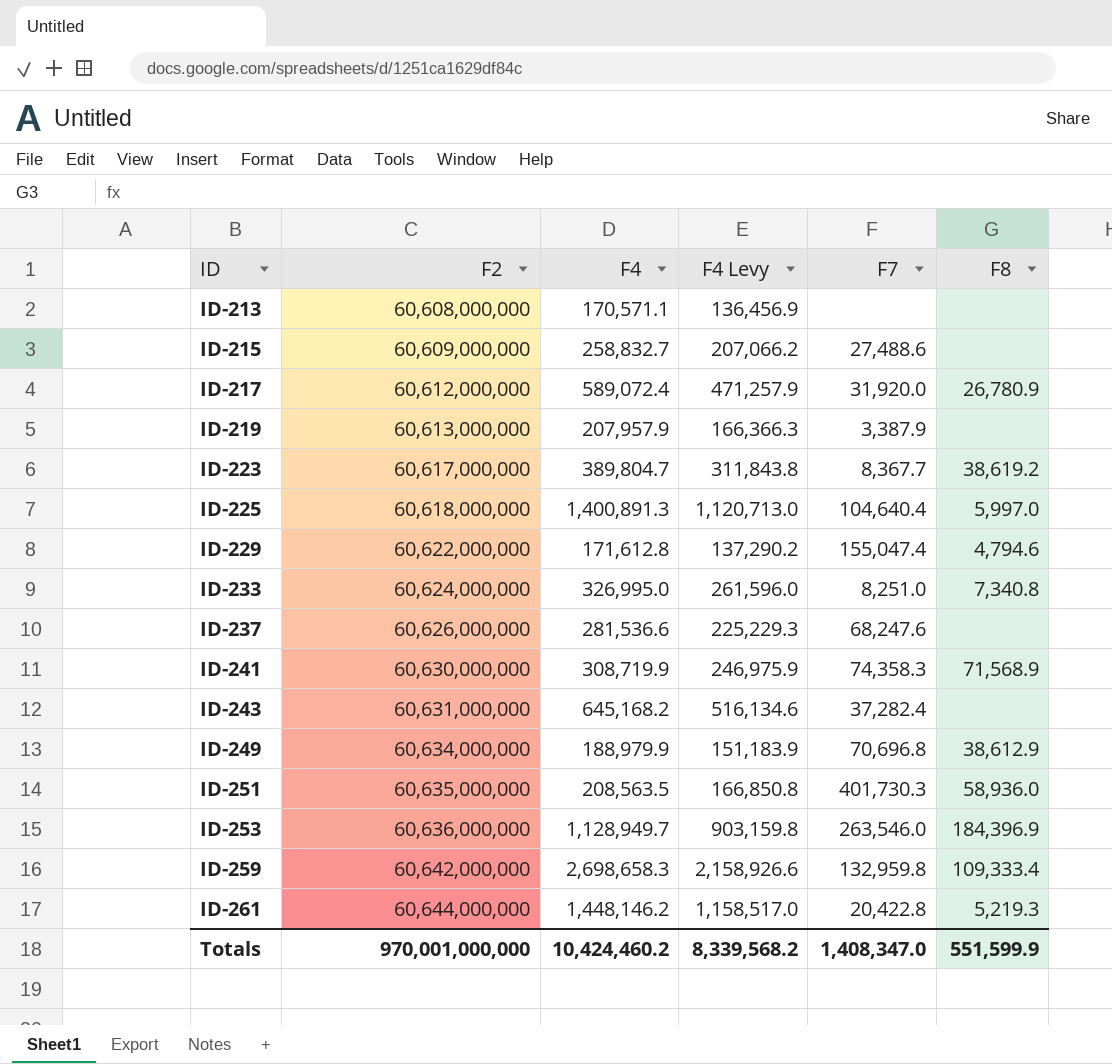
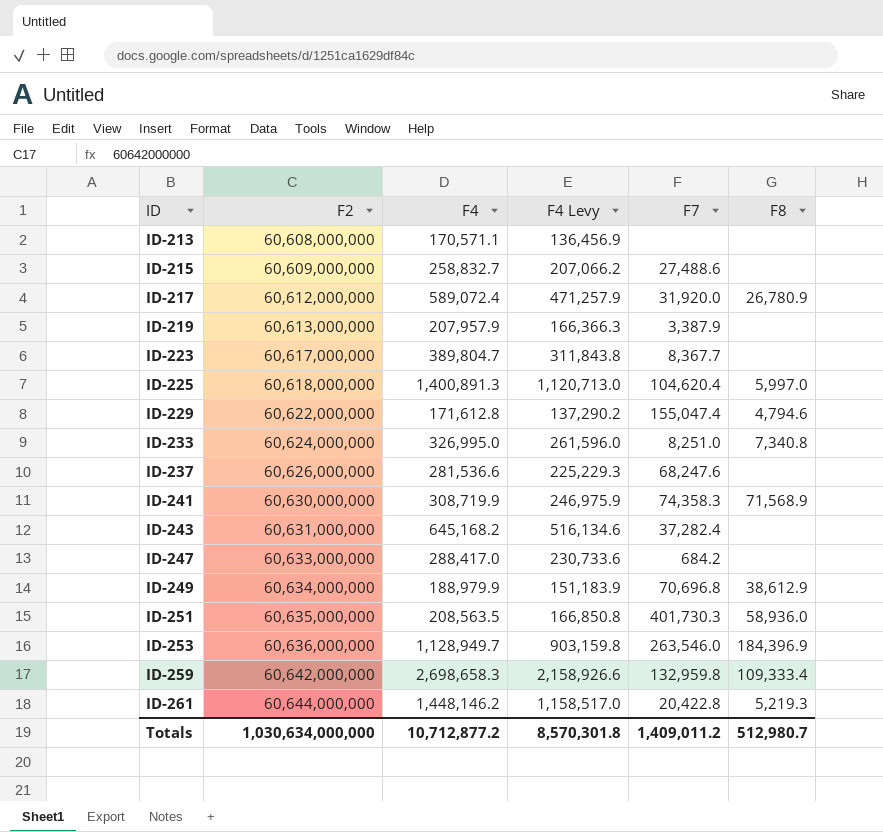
ID-223 | F8: 38,619.2 -> none
ID-225 | F7: 104,640.4 -> 104,620.4
row ID-247: none -> 60,633,000,000 | 288,417.0 | 230,733.6 | 684.2 | none
Totals | F2: 970,001,000,000 -> 1,030,634,000,000
Totals | F4: 10,424,460.2 -> 10,712,877.2
Totals | F4 Levy: 8,339,568.2 -> 8,570,301.8
Totals | F7: 1,408,347.0 -> 1,409,011.2
Totals | F8: 551,599.9 -> 512,980.7

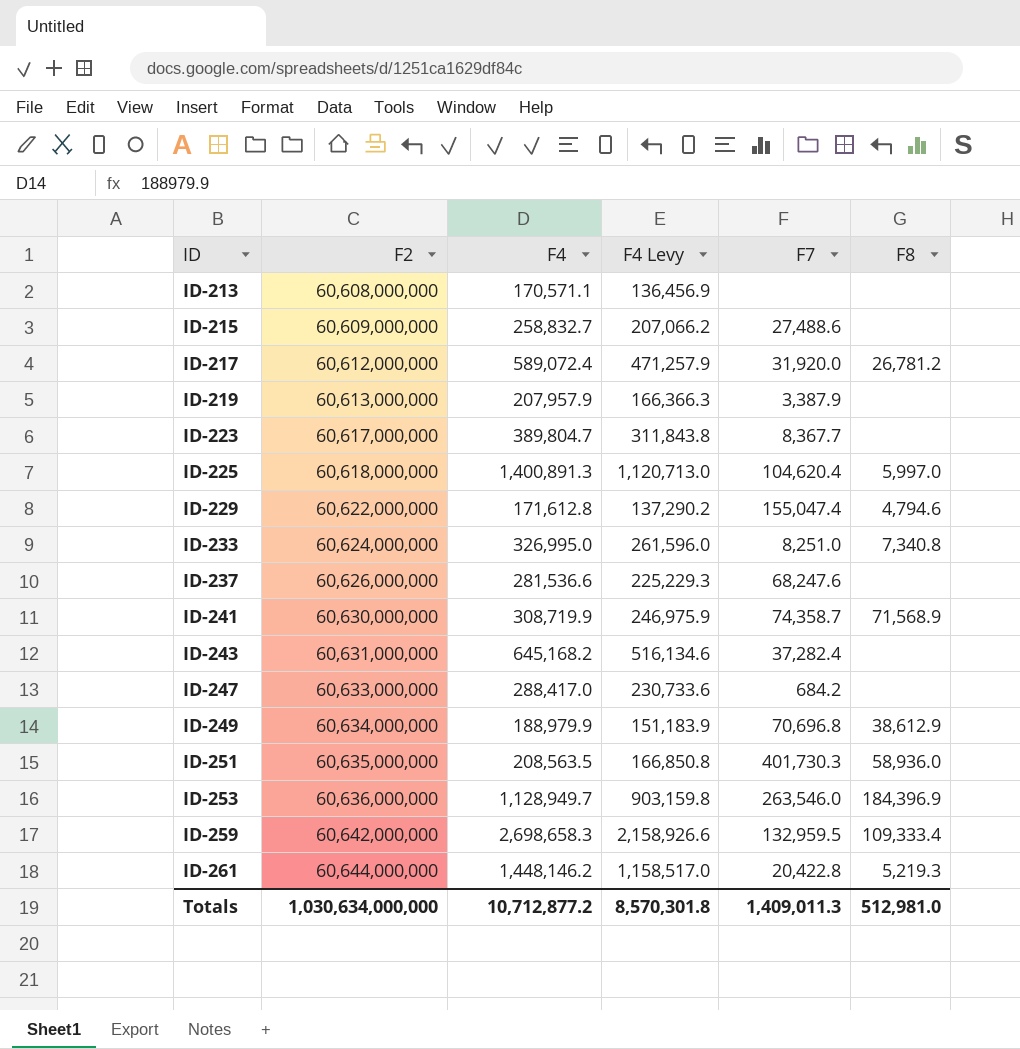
ID-217 | F8: 26,780.9 -> 26,781.2
ID-241 | F7: 74,358.3 -> 74,358.7
ID-259 | F7: 132,959.8 -> 132,959.5
Totals | F7: 1,409,011.2 -> 1,409,011.3
Totals | F8: 512,980.7 -> 512,981.0

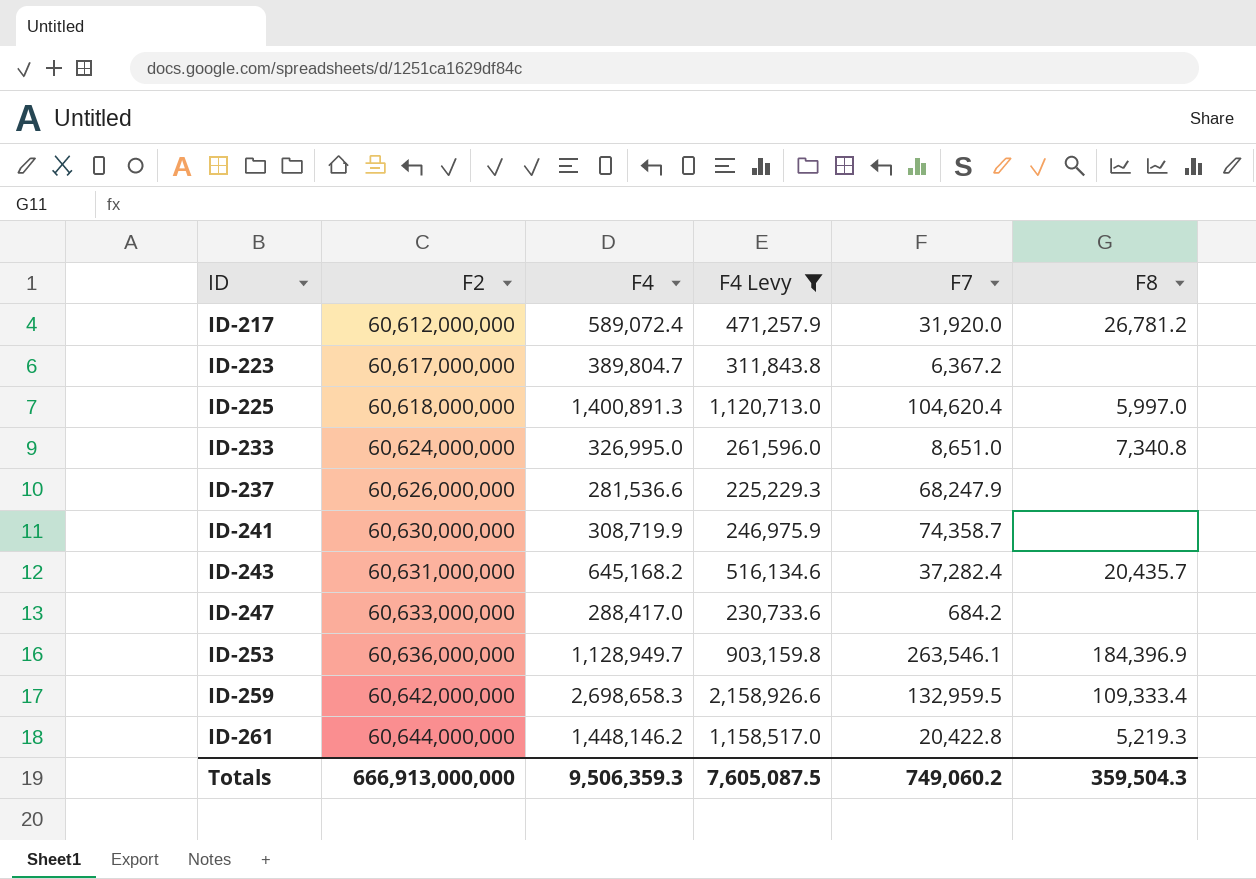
filter: none -> F4 Levy >= 225,229.3
ID-223 | F7: 8,367.7 -> 6,367.2
ID-233 | F7: 8,251.0 -> 8,651.0
ID-237 | F7: 68,247.6 -> 68,247.9
ID-241 | F8: 71,568.9 -> none
ID-243 | F8: none -> 20,435.7
ID-253 | F7: 263,546.0 -> 263,546.1
Totals | F2: 1,030,634,000,000 -> 666,913,000,000
Totals | F4: 10,712,877.2 -> 9,506,359.3
Totals | F4 Levy: 8,570,301.8 -> 7,605,087.5
Totals | F7: 1,409,011.3 -> 749,060.2
Totals | F8: 512,981.0 -> 359,504.3

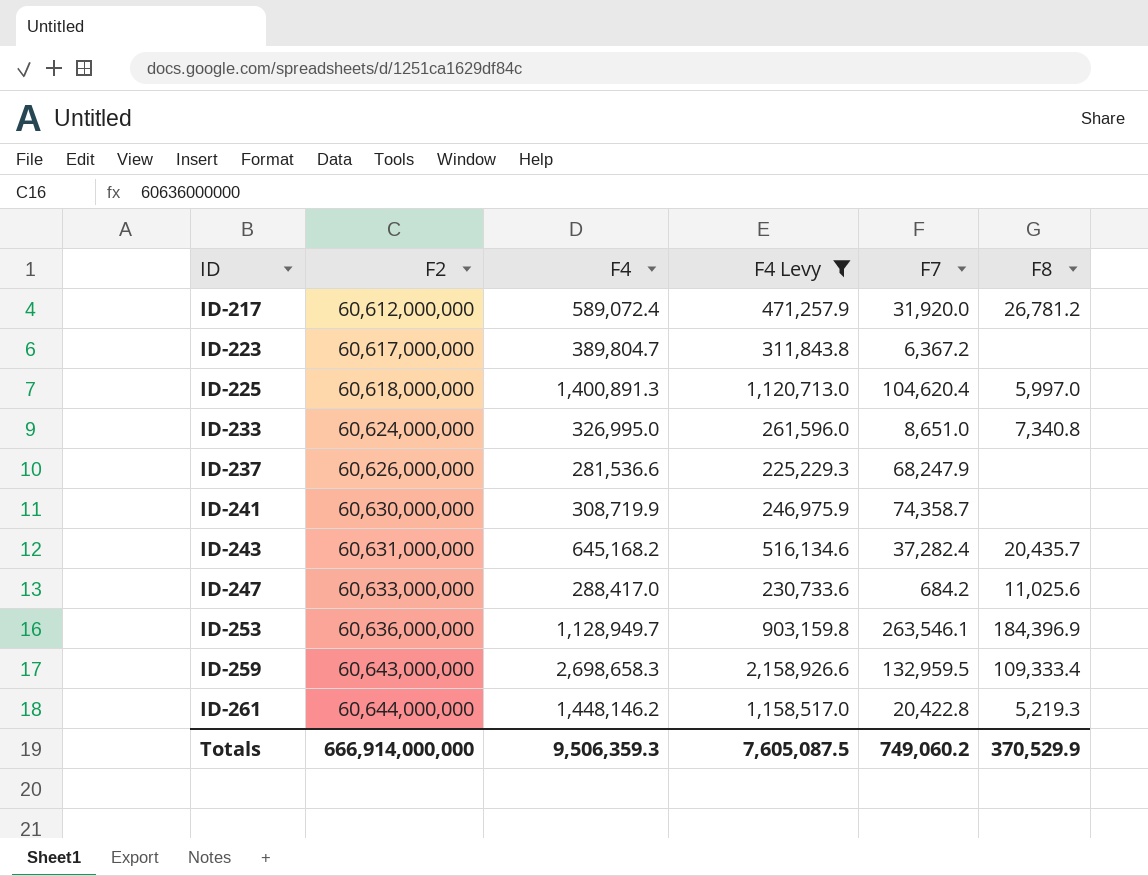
ID-247 | F8: none -> 11,025.6
ID-259 | F2: 60,642,000,000 -> 60,643,000,000
Totals | F2: 666,913,000,000 -> 666,914,000,000
Totals | F8: 359,504.3 -> 370,529.9

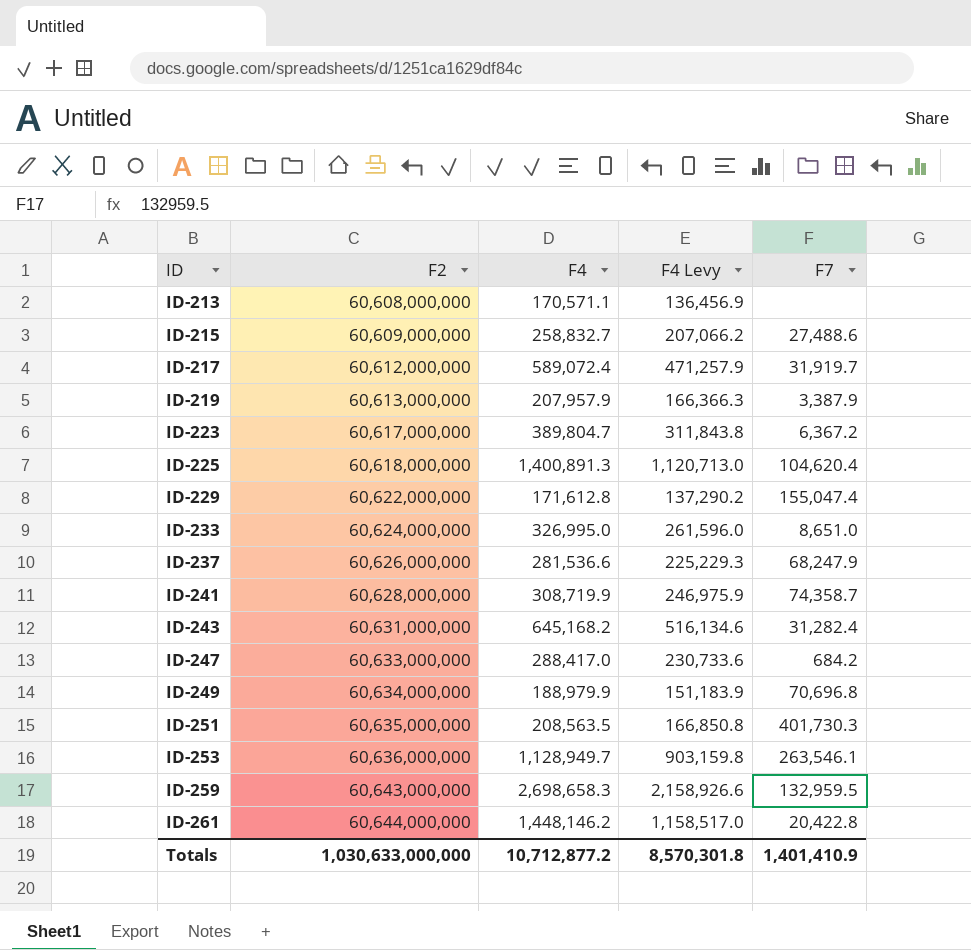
filter: F4 Levy >= 225,229.3 -> none
column F8 | position: 6 -> none
ID-217 | F7: 31,920.0 -> 31,919.7
ID-241 | F2: 60,630,000,000 -> 60,628,000,000
ID-243 | F7: 37,282.4 -> 31,282.4
Totals | F2: 666,914,000,000 -> 1,030,633,000,000
Totals | F4: 9,506,359.3 -> 10,712,877.2
Totals | F4 Levy: 7,605,087.5 -> 8,570,301.8
Totals | F7: 749,060.2 -> 1,401,410.9

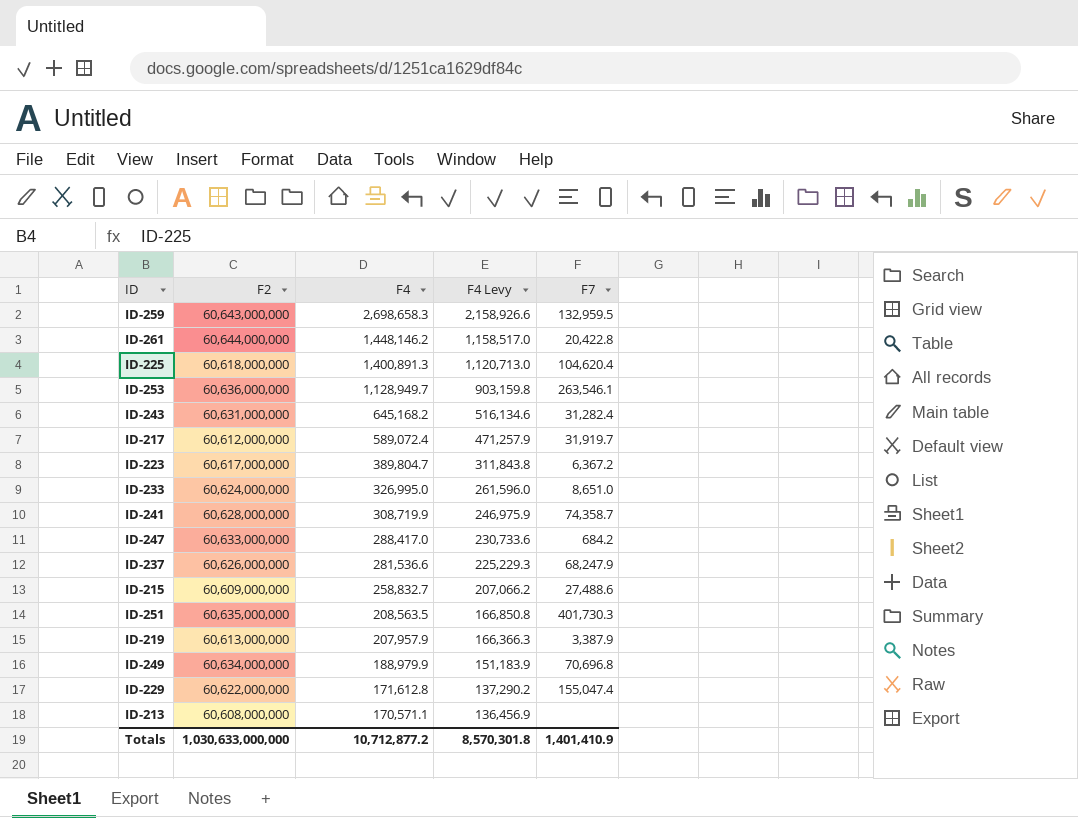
row order: ID ascending -> F4 descending

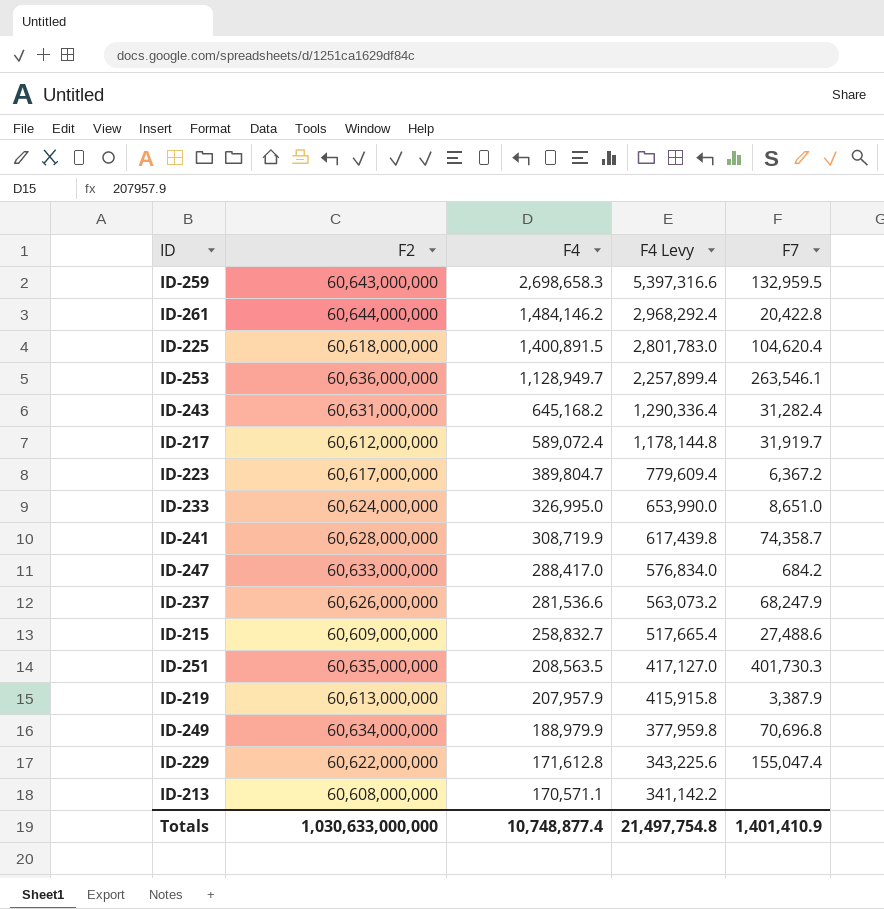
column F4 Levy | formula: [F4] * 0.8 -> [F4] * 2
ID-261 | F4: 1,448,146.2 -> 1,484,146.2
ID-225 | F4: 1,400,891.3 -> 1,400,891.5
Totals | F4: 10,712,877.2 -> 10,748,877.4
Totals | F4 Levy: 8,570,301.8 -> 21,497,754.8

